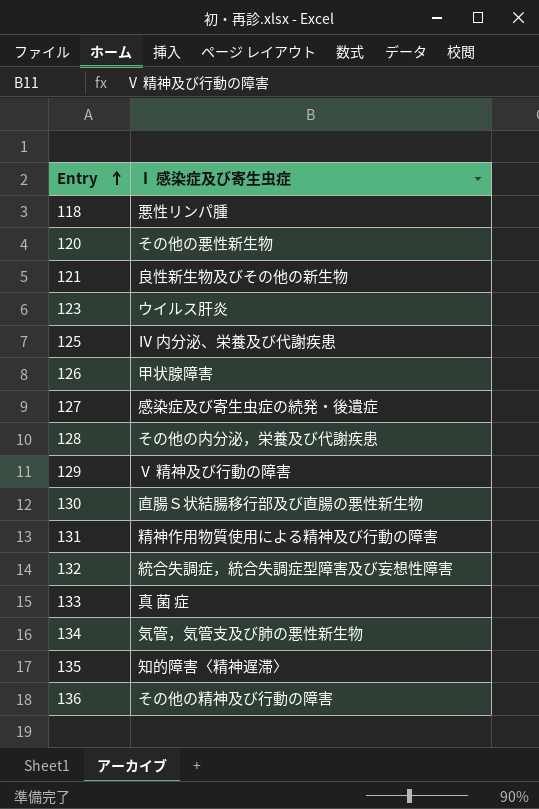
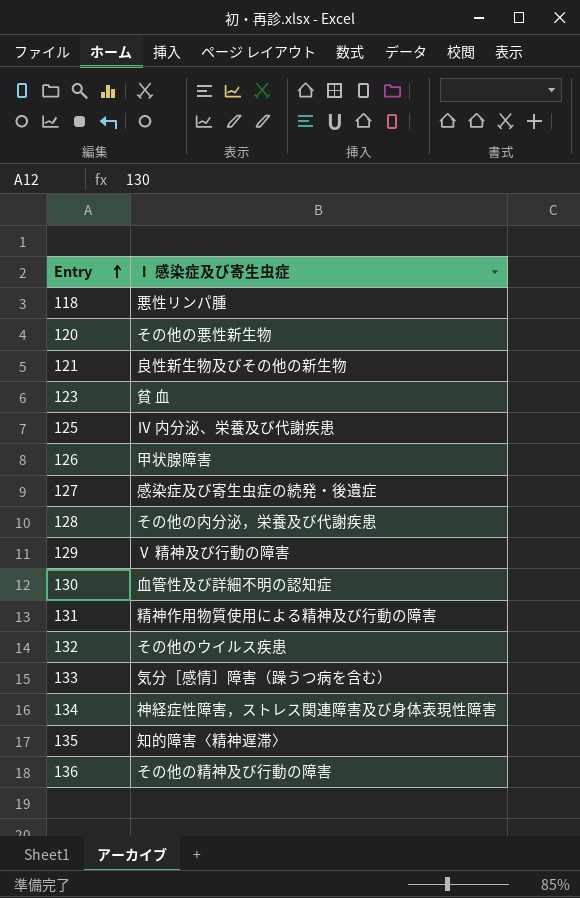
123 | Ⅰ 感染症及び寄生虫症: ウイルス肝炎 -> 貧 血
130 | Ⅰ 感染症及び寄生虫症: 直腸Ｓ状結腸移行部及び直腸の悪性新生物 -> 血管性及び詳細不明の認知症
132 | Ⅰ 感染症及び寄生虫症: 統合失調症，統合失調症型障害及び妄想性障害 -> その他のウイルス疾患
133 | Ⅰ 感染症及び寄生虫症: 真 菌 症 -> 気分［感情］障害（躁うつ病を含む）
134 | Ⅰ 感染症及び寄生虫症: 気管，気管支及び肺の悪性新生物 -> 神経症性障害，ストレス関連障害及び身体表現性障害

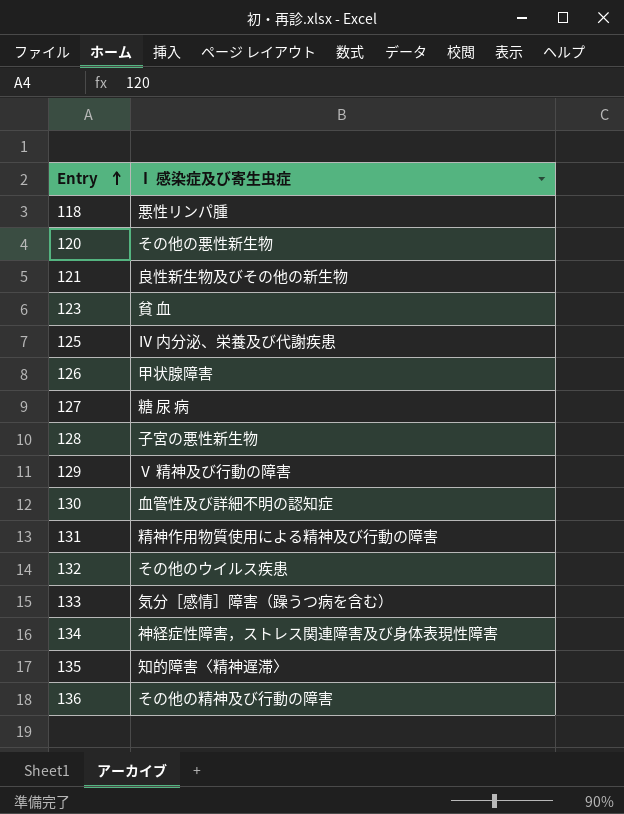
127 | Ⅰ 感染症及び寄生虫症: 感染症及び寄生虫症の続発・後遺症 -> 糖 尿 病
128 | Ⅰ 感染症及び寄生虫症: その他の内分泌，栄養及び代謝疾患 -> 子宮の悪性新生物

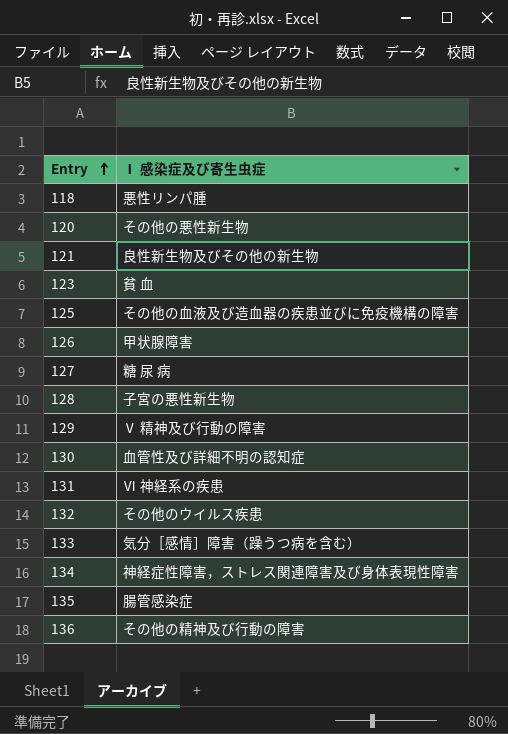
125 | Ⅰ 感染症及び寄生虫症: Ⅳ 内分泌、栄養及び代謝疾患 -> その他の血液及び造血器の疾患並びに免疫機構の障害
131 | Ⅰ 感染症及び寄生虫症: 精神作用物質使用による精神及び行動の障害 -> Ⅵ 神経系の疾患
135 | Ⅰ 感染症及び寄生虫症: 知的障害〈精神遅滞〉 -> 腸管感染症

